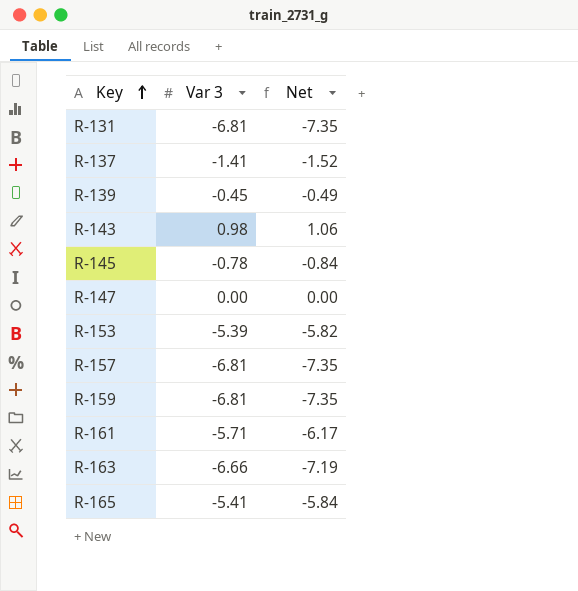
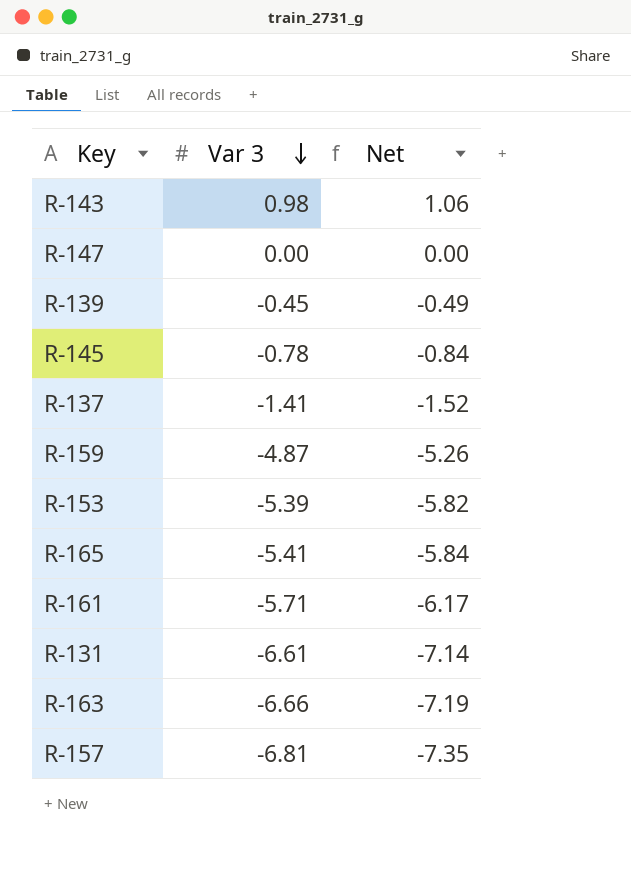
row order: Key ascending -> Var 3 descending
R-159 | Var 3: -6.81 -> -4.87
R-159 | Net: -7.35 -> -5.26
R-131 | Var 3: -6.81 -> -6.61
R-131 | Net: -7.35 -> -7.14

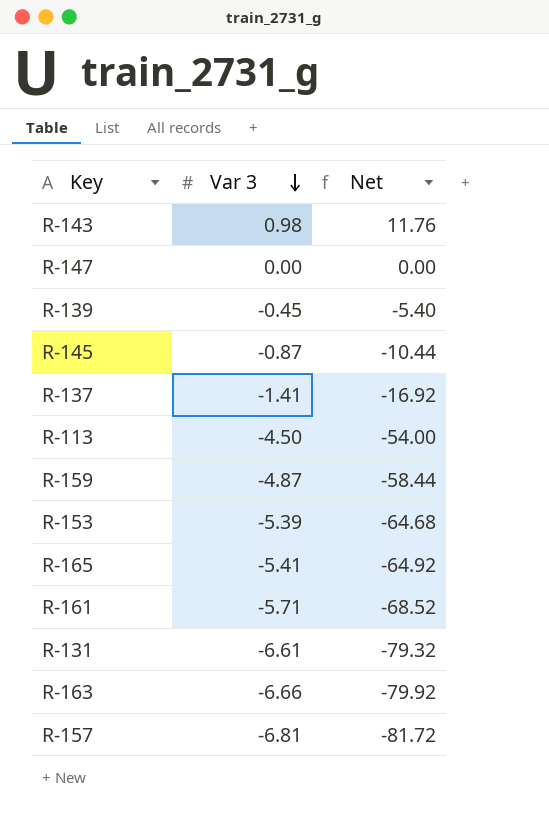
column Net | formula: [Var 3] * 1.08 -> [Var 3] * 12
R-145 | Var 3: -0.78 -> -0.87
row R-113: none -> -4.50 | -54.00

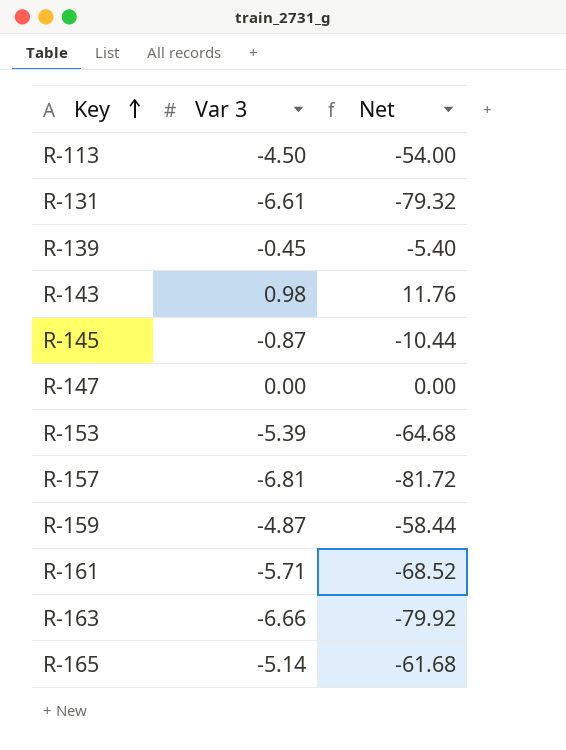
row order: Var 3 descending -> Key ascending
row R-137: -1.41 | -16.92 -> none
R-165 | Var 3: -5.41 -> -5.14
R-165 | Net: -64.92 -> -61.68

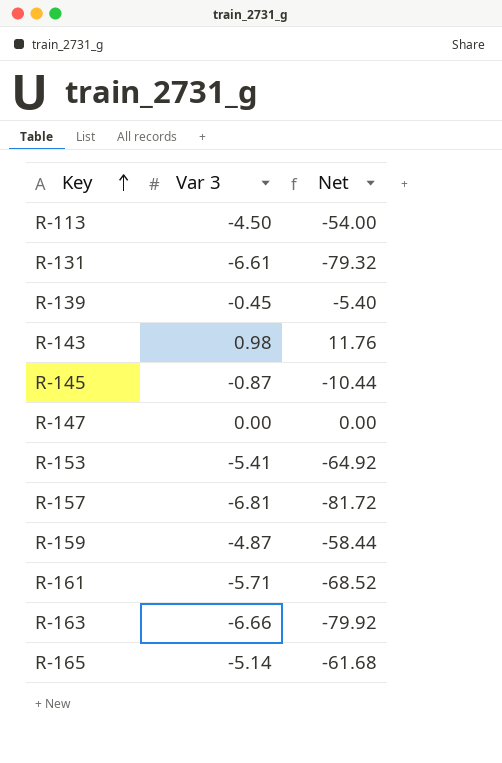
R-153 | Var 3: -5.39 -> -5.41
R-153 | Net: -64.68 -> -64.92

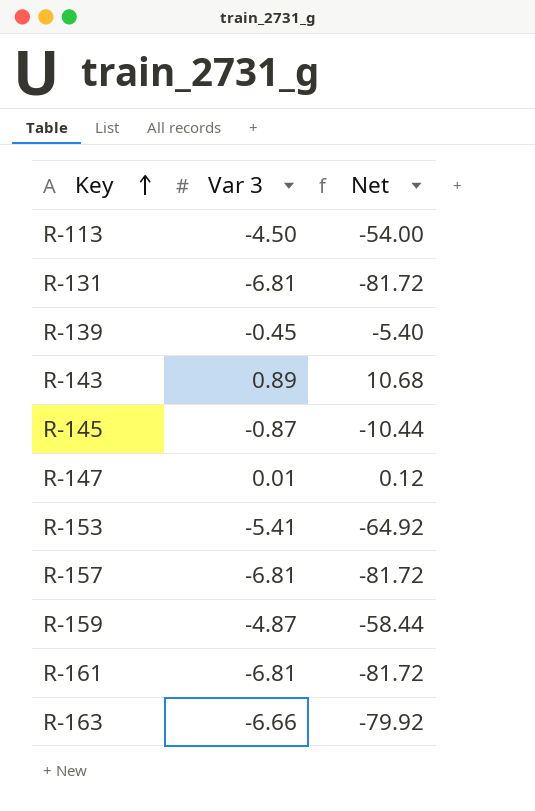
row R-165: -5.14 | -61.68 -> none
R-131 | Var 3: -6.61 -> -6.81
R-131 | Net: -79.32 -> -81.72
R-143 | Var 3: 0.98 -> 0.89
R-143 | Net: 11.76 -> 10.68
R-147 | Var 3: 0.00 -> 0.01
R-147 | Net: 0.00 -> 0.12
R-161 | Var 3: -5.71 -> -6.81
R-161 | Net: -68.52 -> -81.72

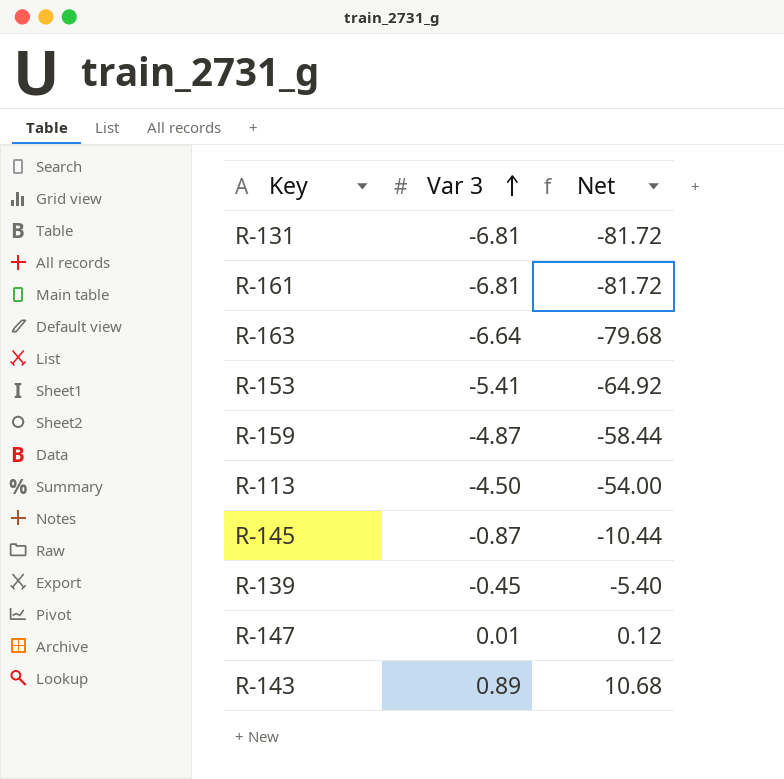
row order: Key ascending -> Var 3 ascending
row R-157: -6.81 | -81.72 -> none
R-163 | Var 3: -6.66 -> -6.64
R-163 | Net: -79.92 -> -79.68

